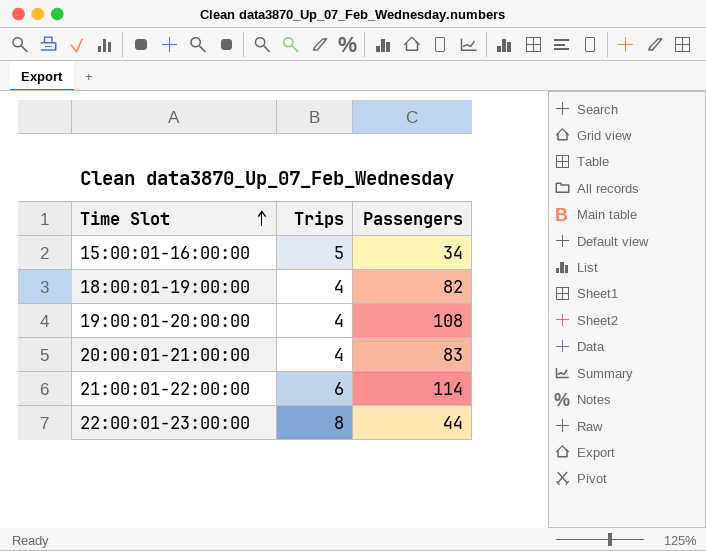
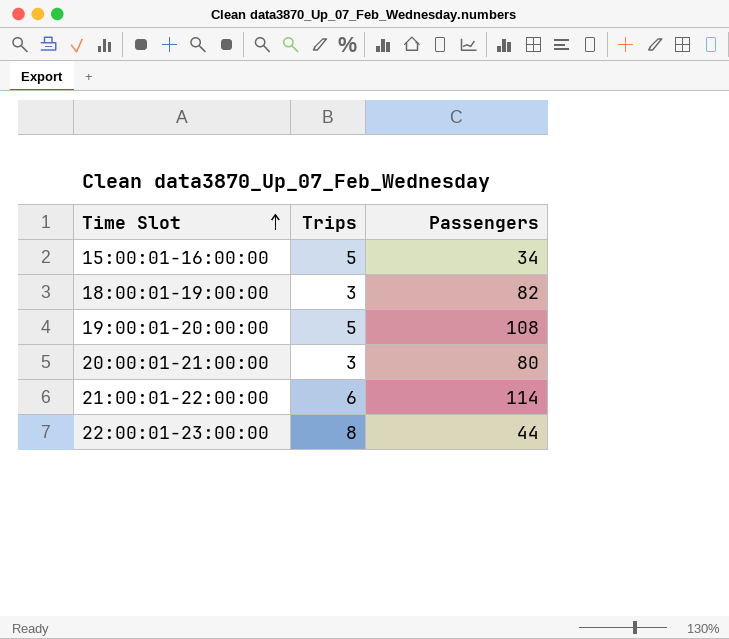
18:00:01-19:00:00 | Trips: 4 -> 3
19:00:01-20:00:00 | Trips: 4 -> 5
20:00:01-21:00:00 | Trips: 4 -> 3
20:00:01-21:00:00 | Passengers: 83 -> 80

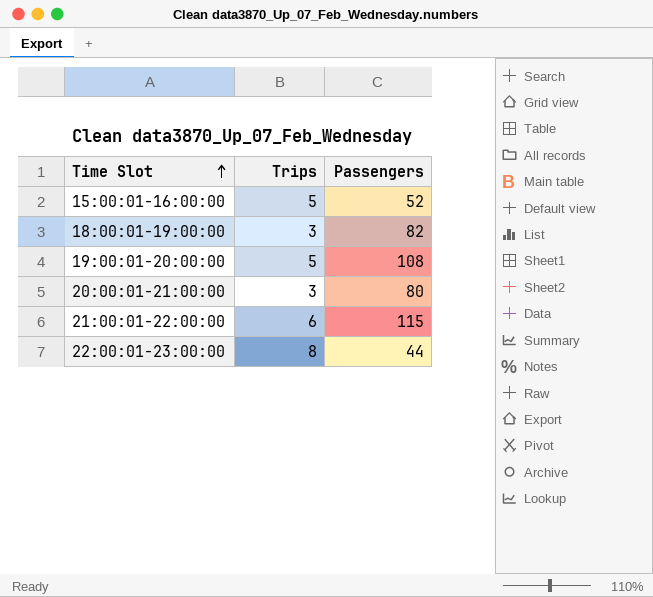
15:00:01-16:00:00 | Passengers: 34 -> 52
21:00:01-22:00:00 | Passengers: 114 -> 115

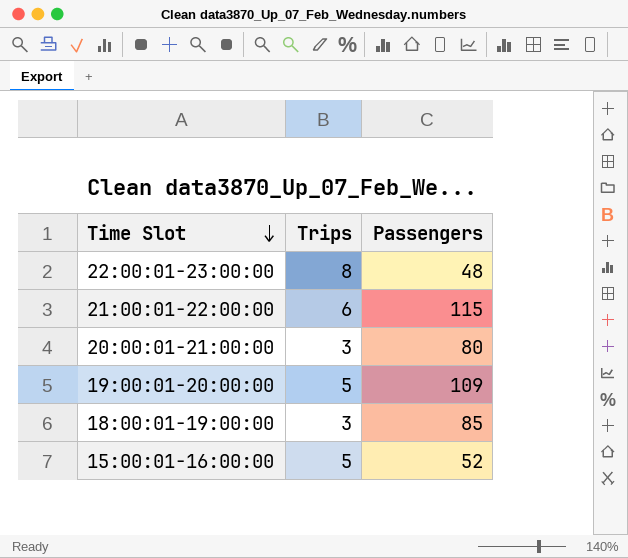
row order: Time Slot ascending -> Time Slot descending
22:00:01-23:00:00 | Passengers: 44 -> 48
19:00:01-20:00:00 | Passengers: 108 -> 109
18:00:01-19:00:00 | Passengers: 82 -> 85

